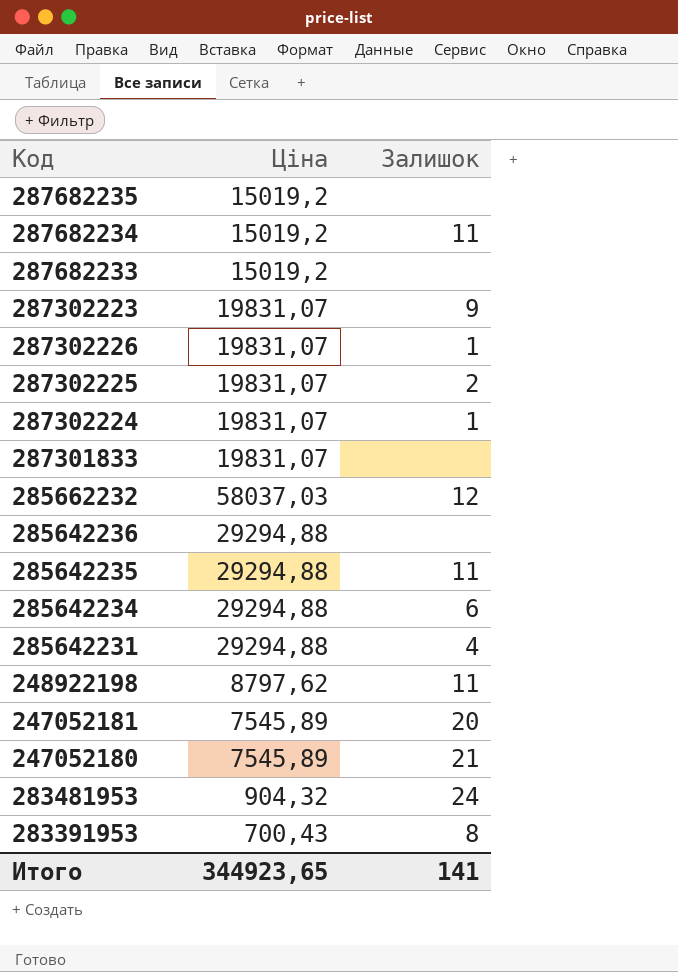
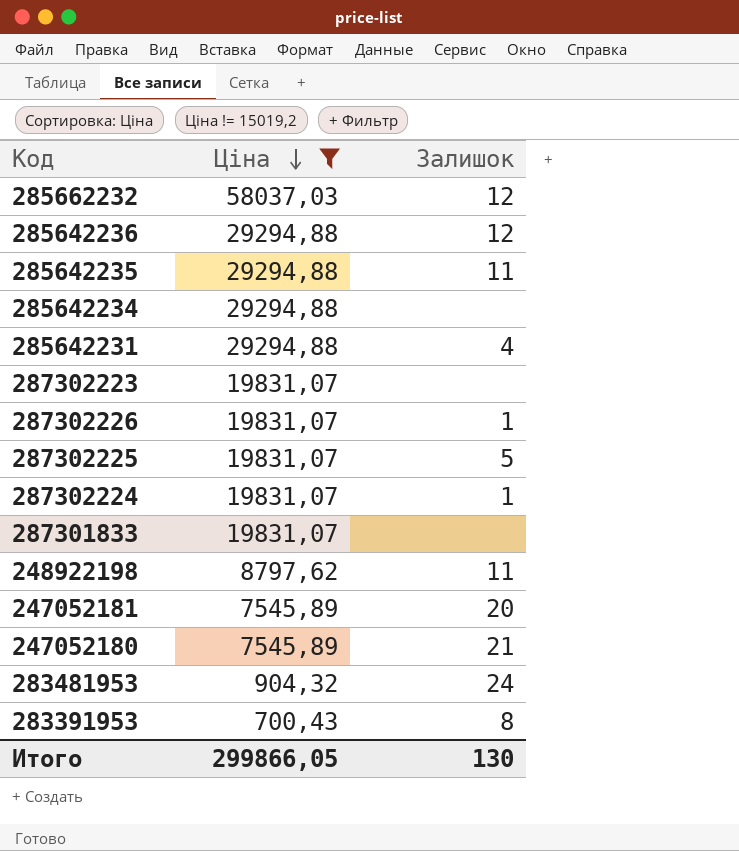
filter: none -> Ціна != 15019,2
row order: none -> Ціна descending
285642236 | Залишок: none -> 12
285642234 | Залишок: 6 -> none
287302223 | Залишок: 9 -> none
287302225 | Залишок: 2 -> 5
Итого | Ціна: 344923,65 -> 299866,05
Итого | Залишок: 141 -> 130

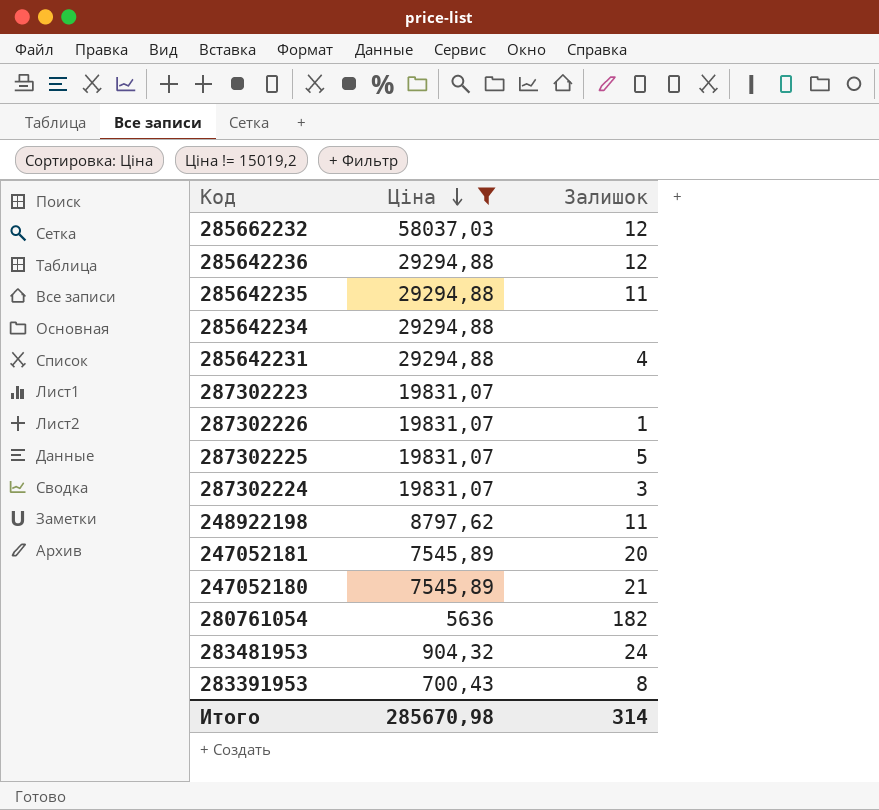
row 287301833: 19831,07 | none -> none
287302224 | Залишок: 1 -> 3
row 280761054: none -> 5636 | 182
Итого | Ціна: 299866,05 -> 285670,98
Итого | Залишок: 130 -> 314

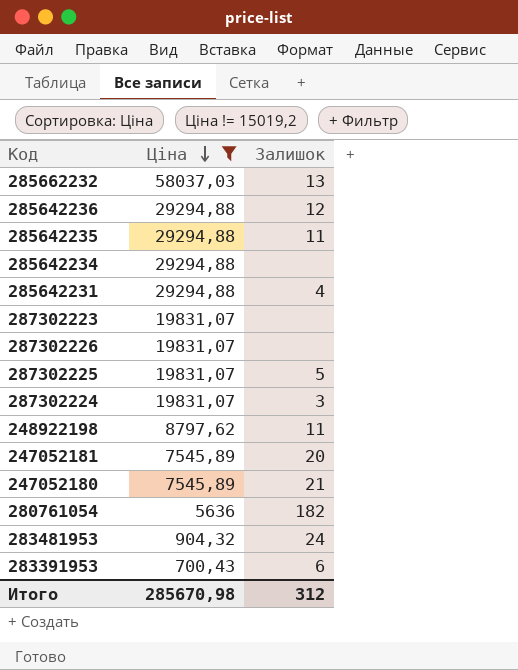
285662232 | Залишок: 12 -> 13
287302226 | Залишок: 1 -> none
283391953 | Залишок: 8 -> 6
Итого | Залишок: 314 -> 312

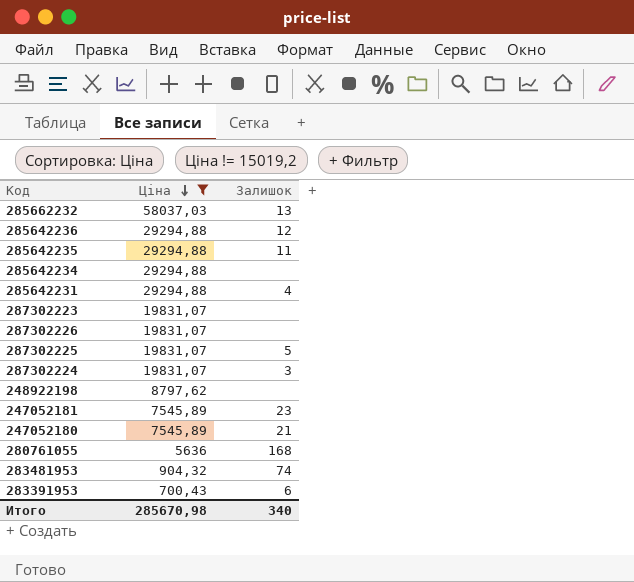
row 280761054: 5636 | 182 -> none
248922198 | Залишок: 11 -> none
247052181 | Залишок: 20 -> 23
row 280761055: none -> 5636 | 168
283481953 | Залишок: 24 -> 74
Итого | Залишок: 312 -> 340

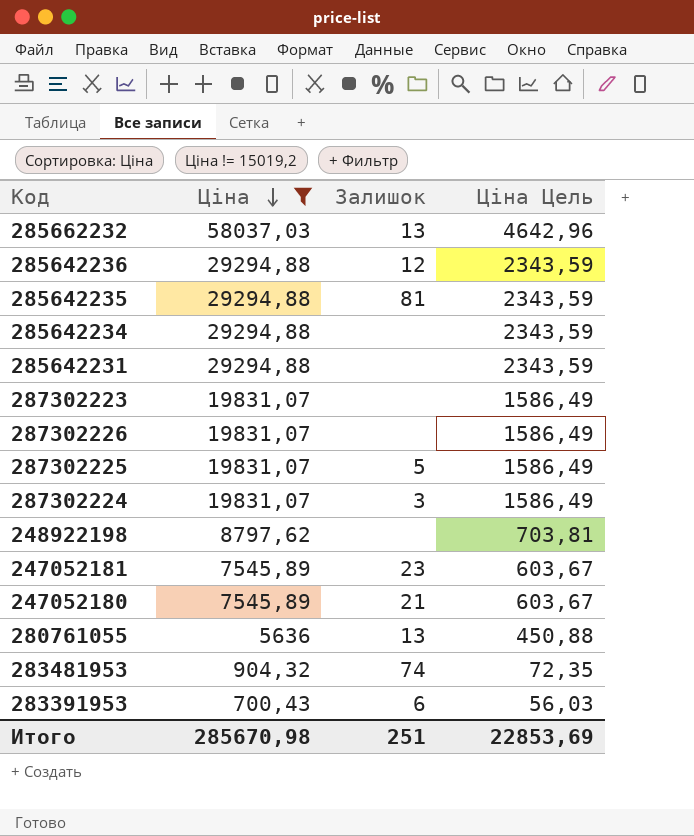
column Ціна Цель | formula: none -> [Ціна] * 0,08
285642235 | Залишок: 11 -> 81
285642231 | Залишок: 4 -> none
280761055 | Залишок: 168 -> 13
Итого | Залишок: 340 -> 251

